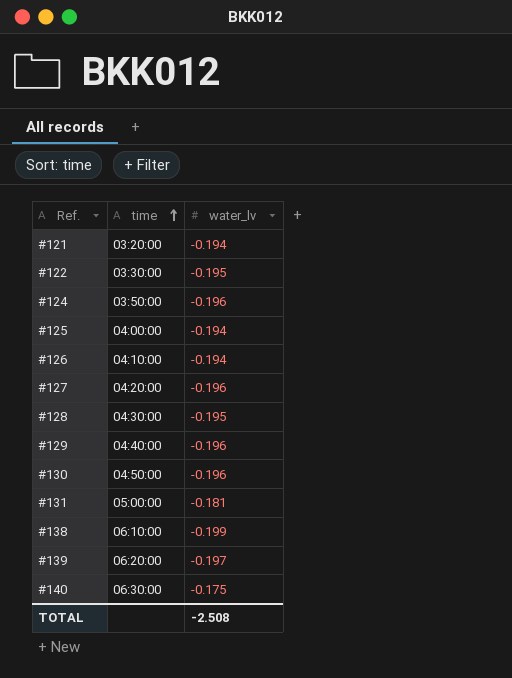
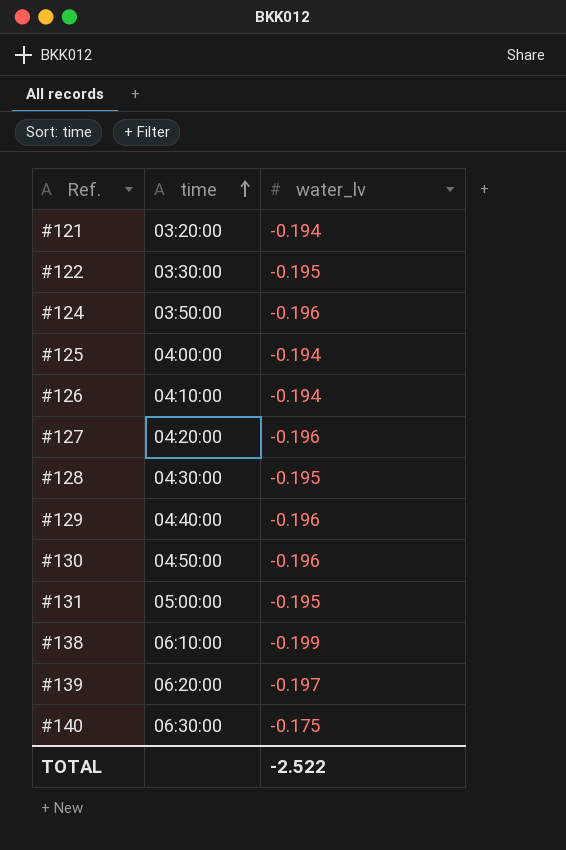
#131 | water_lv: -0.181 -> -0.195
TOTAL | water_lv: -2.508 -> -2.522

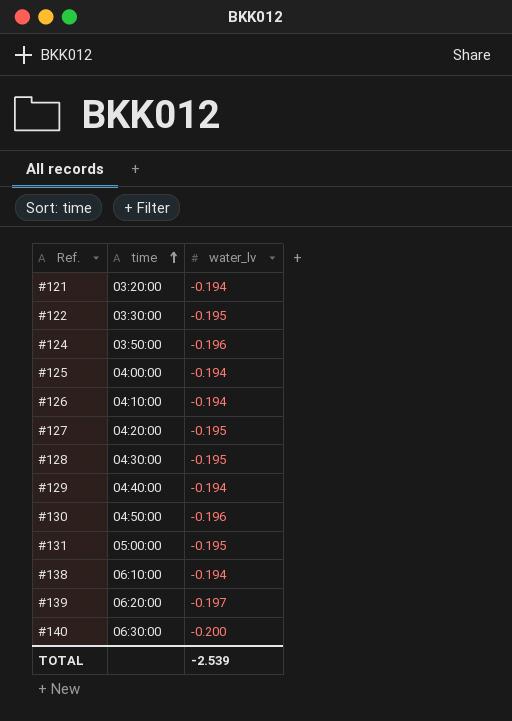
#127 | water_lv: -0.196 -> -0.195
#129 | water_lv: -0.196 -> -0.194
#138 | water_lv: -0.199 -> -0.194
#140 | water_lv: -0.175 -> -0.200
TOTAL | water_lv: -2.522 -> -2.539

